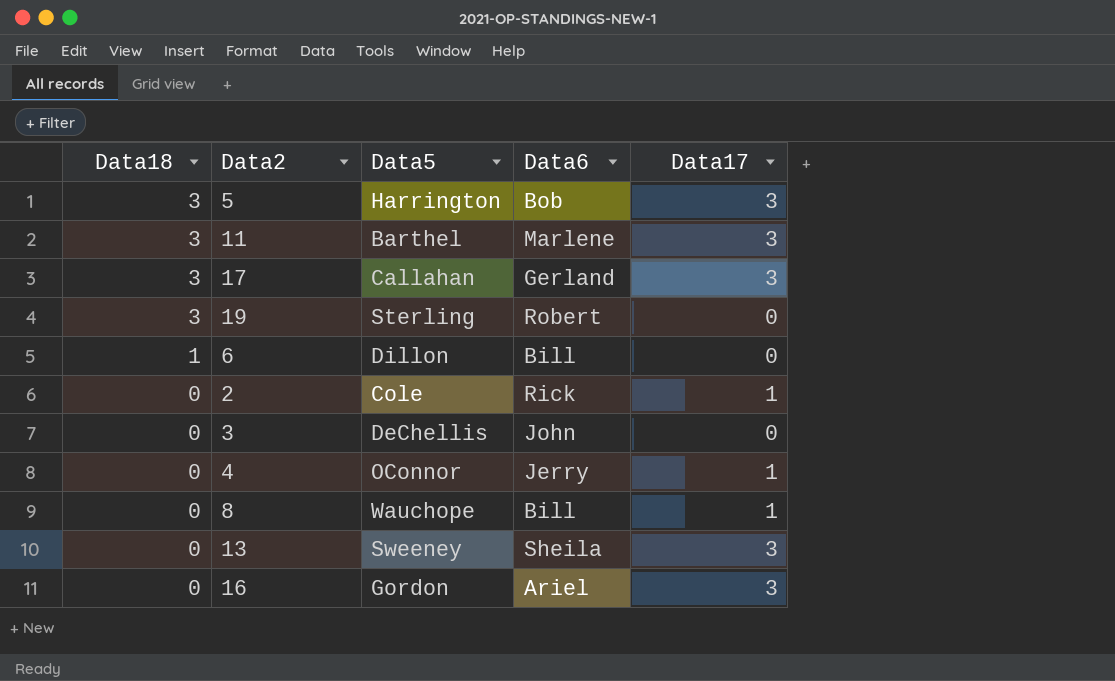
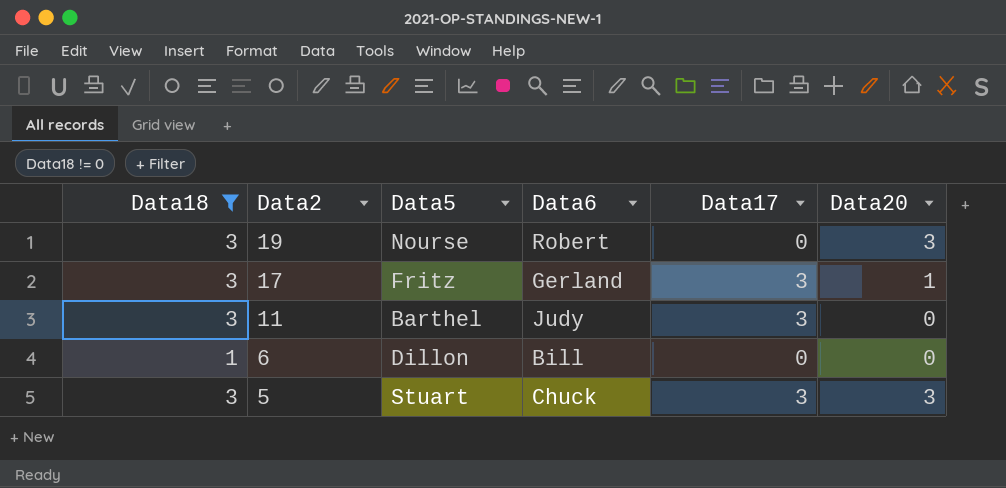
filter: none -> Data18 != 0
row order: Data18 descending -> Data2 descending
column Data20 | position: none -> 6
19 | Data5: Sterling -> Nourse
17 | Data5: Callahan -> Fritz
11 | Data6: Marlene -> Judy
5 | Data5: Harrington -> Stuart
5 | Data6: Bob -> Chuck

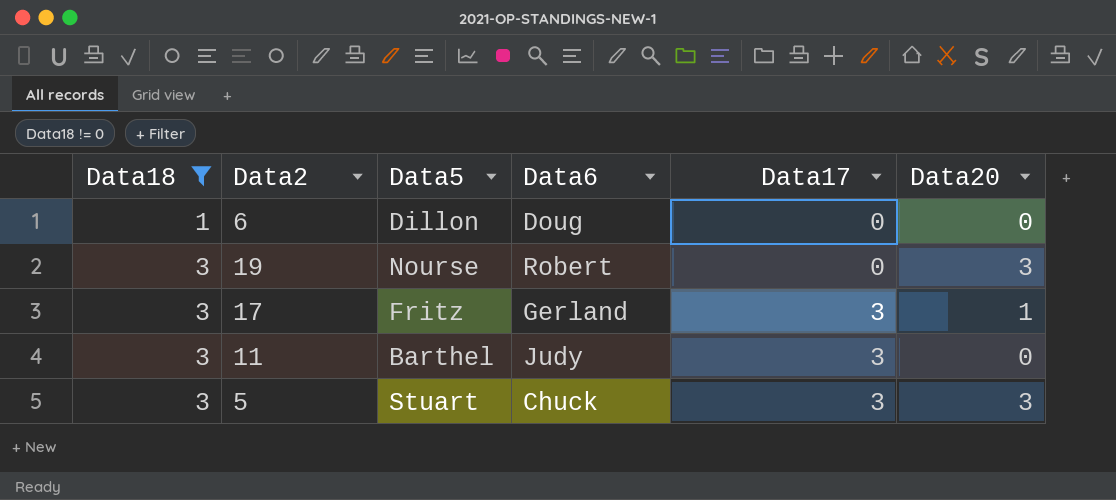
row order: Data2 descending -> Data18 ascending
6 | Data6: Bill -> Doug

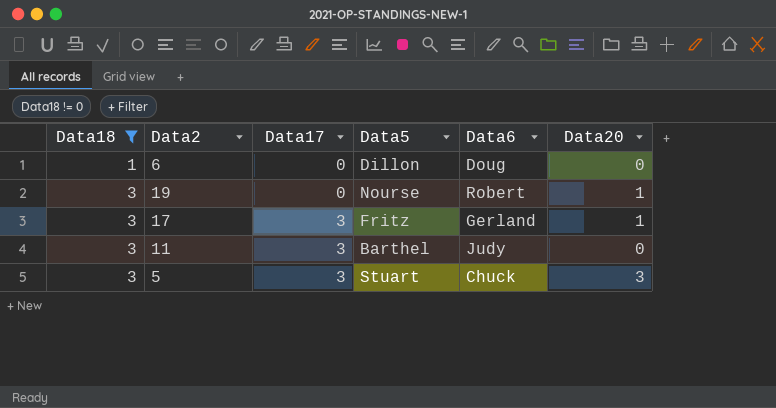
column Data17 | position: 5 -> 3
19 | Data20: 3 -> 1

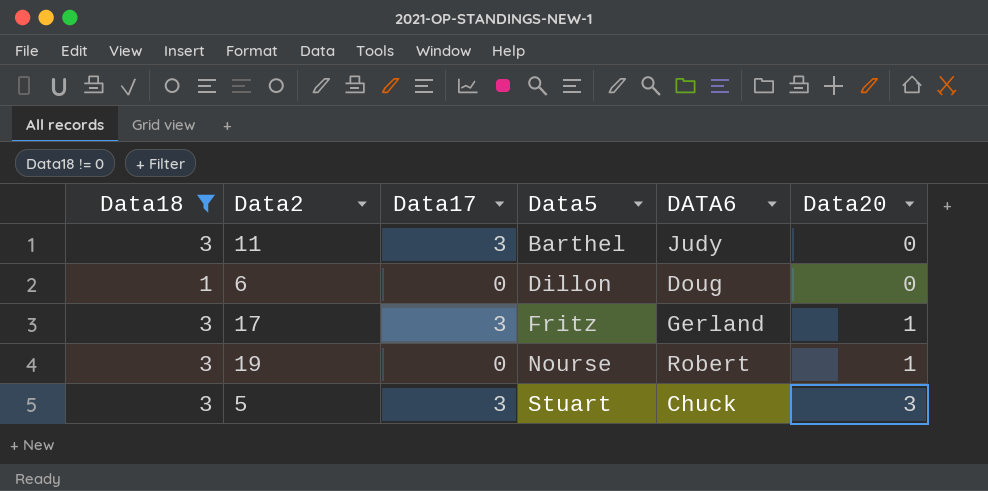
row order: Data18 ascending -> Data5 ascending
column name: Data6 -> DATA6

